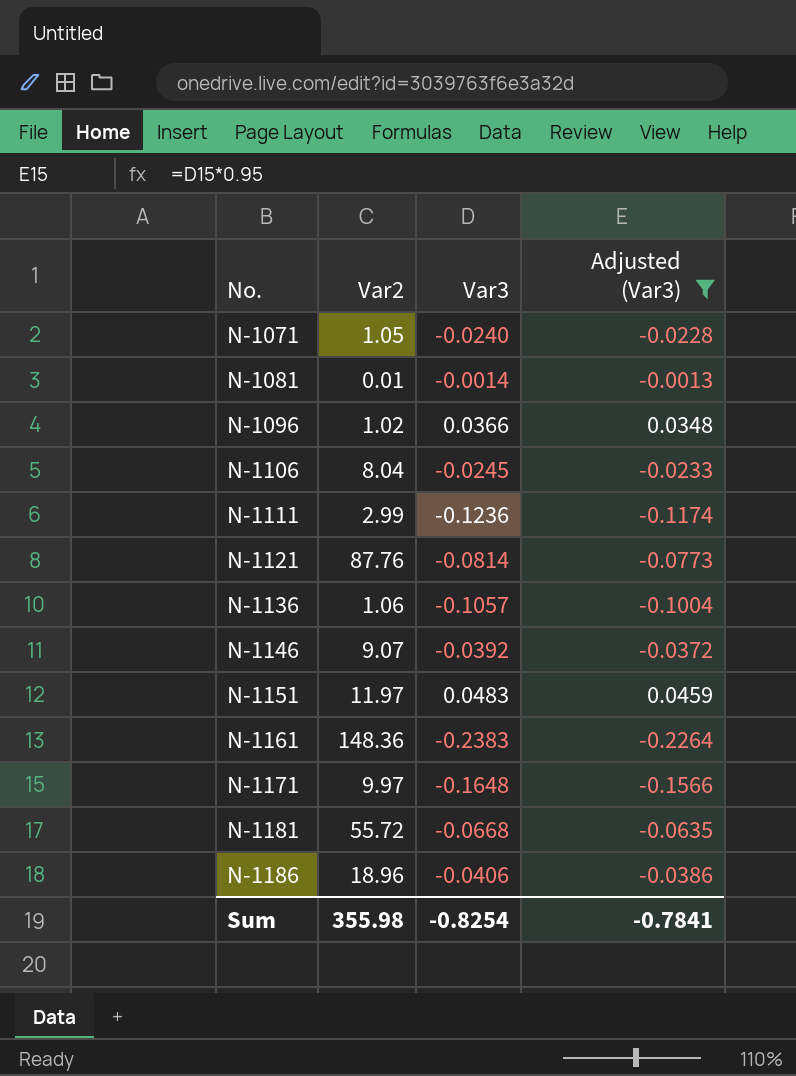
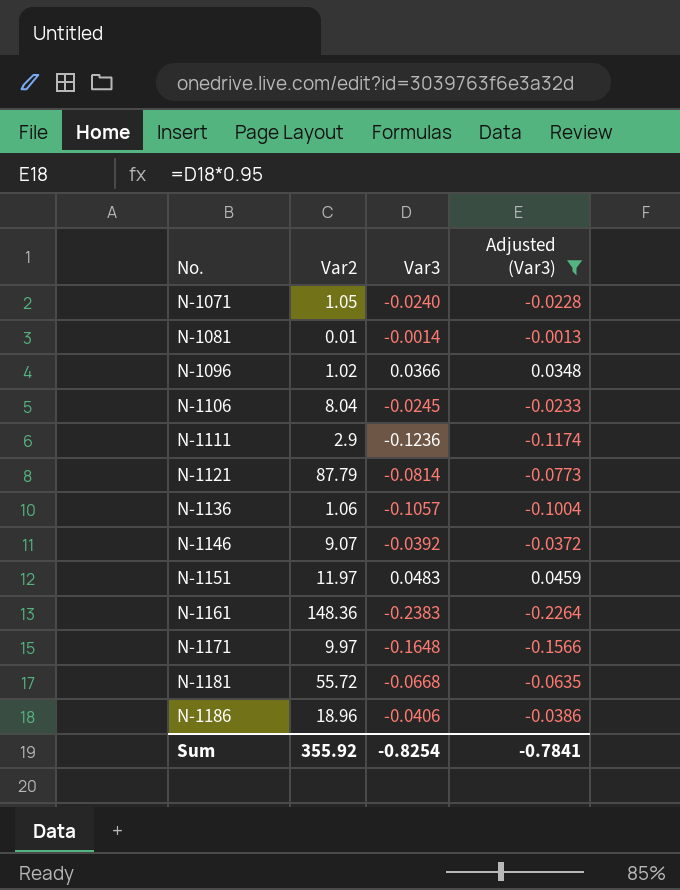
N-1111 | Var2: 2.99 -> 2.9
N-1121 | Var2: 87.76 -> 87.79
Sum | Var2: 355.98 -> 355.92

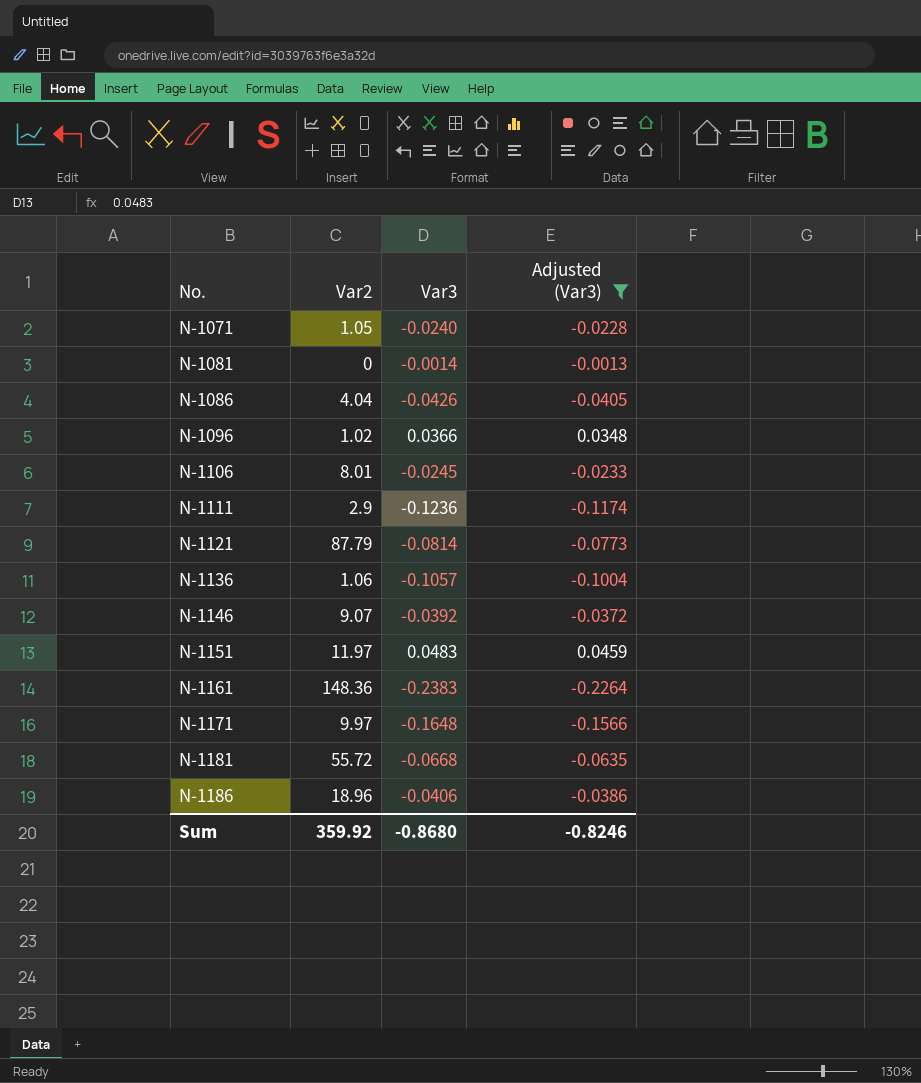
N-1081 | Var2: 0.01 -> 0
row N-1086: none -> 4.04 | -0.0426 | -0.0405
N-1106 | Var2: 8.04 -> 8.01
Sum | Var2: 355.92 -> 359.92
Sum | Var3: -0.8254 -> -0.8680
Sum | Adjusted (Var3): -0.7841 -> -0.8246

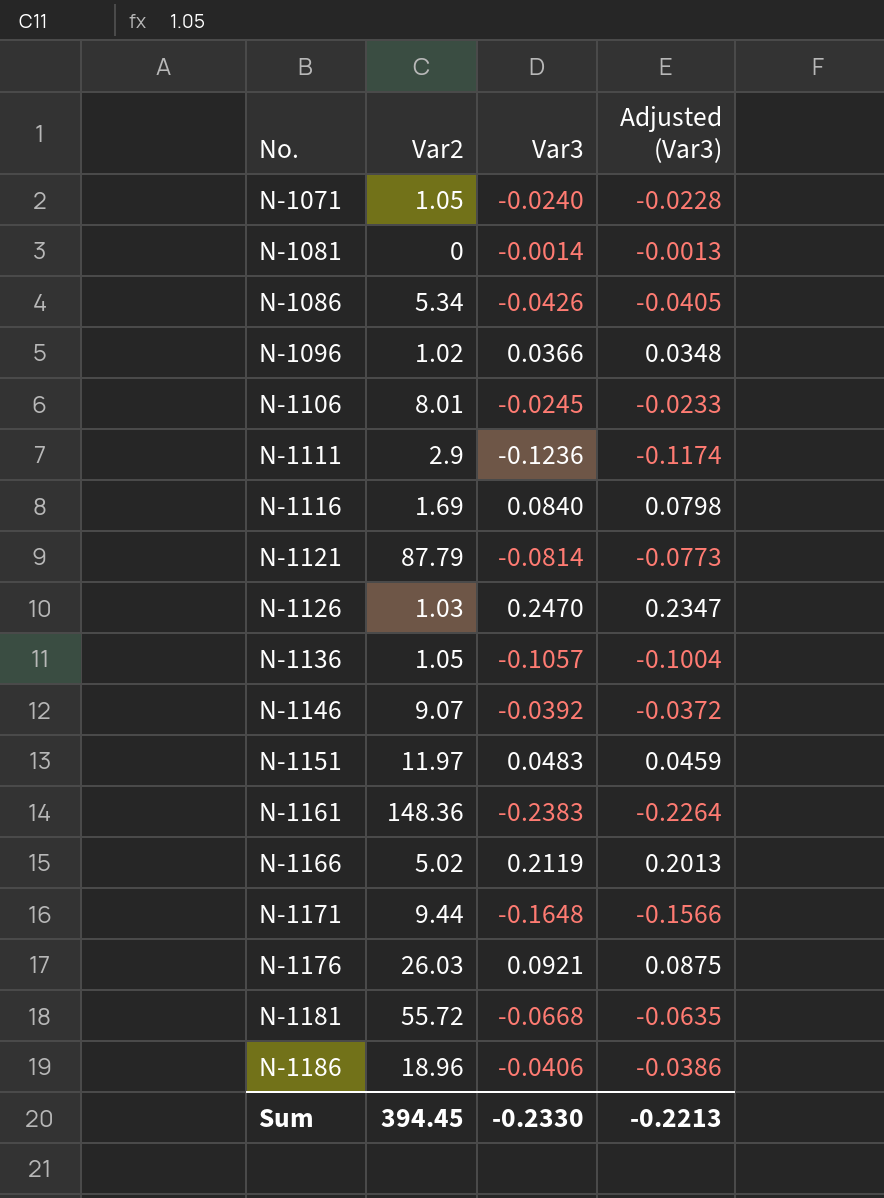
filter: Adjusted (Var3) <= 0.0459 -> none
N-1086 | Var2: 4.04 -> 5.34
N-1136 | Var2: 1.06 -> 1.05
N-1171 | Var2: 9.97 -> 9.44
Sum | Var2: 359.92 -> 394.45
Sum | Var3: -0.8680 -> -0.2330
Sum | Adjusted (Var3): -0.8246 -> -0.2213

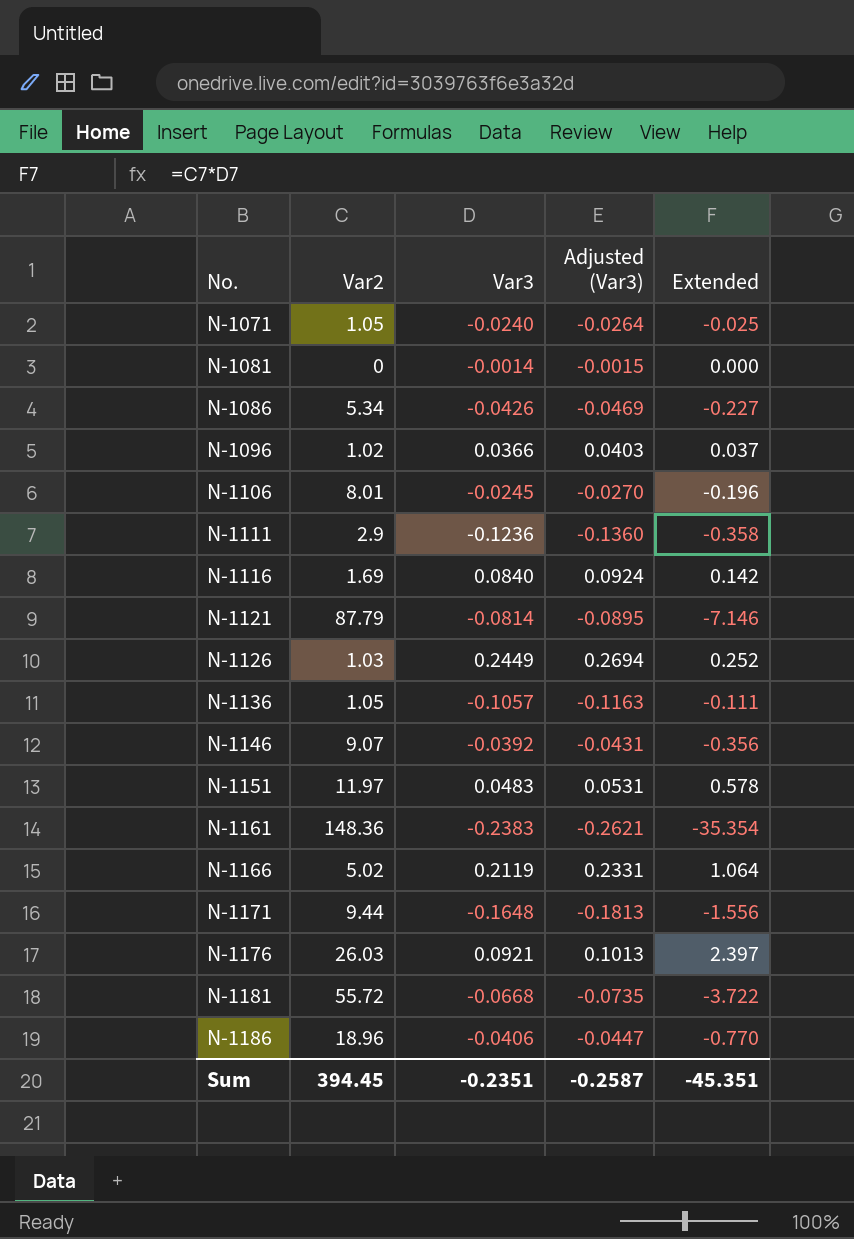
column Adjusted (Var3) | formula: [Var3] * 0.95 -> [Var3] * 1.1
column Extended | formula: none -> [Var2] * [Var3]
N-1126 | Var3: 0.2470 -> 0.2449
Sum | Var3: -0.2330 -> -0.2351
Sum | Adjusted (Var3): -0.2213 -> -0.2587

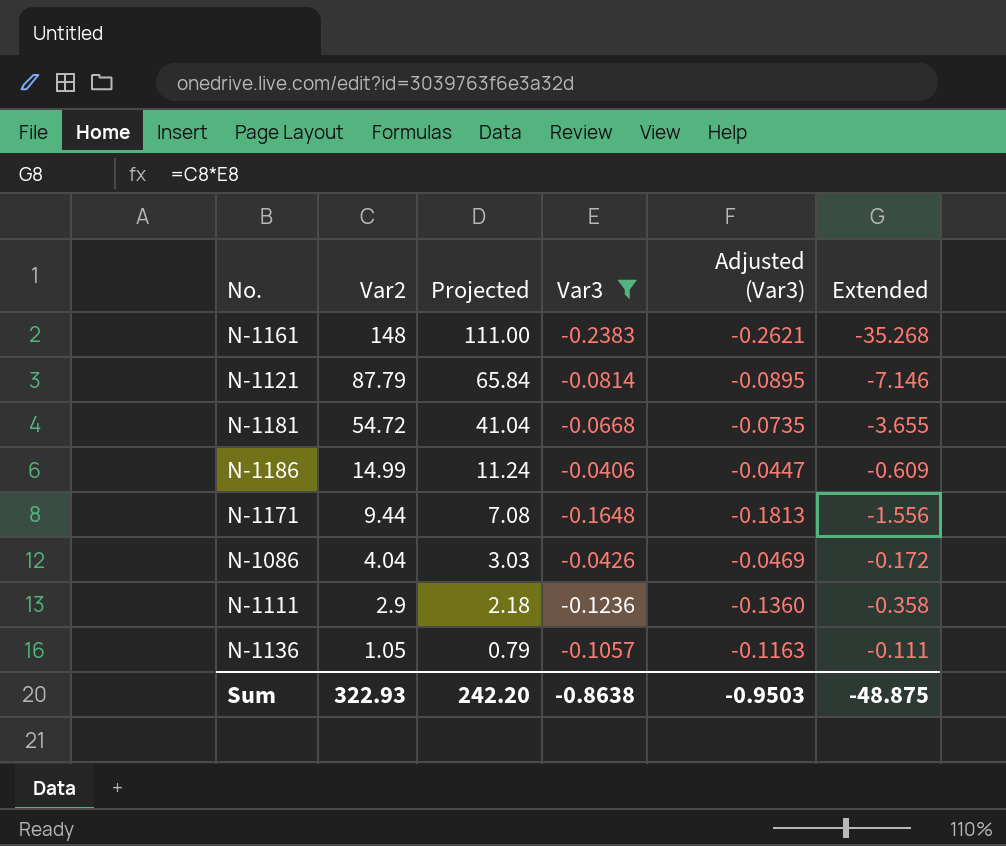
filter: none -> Var3 <= -0.0406
row order: No. ascending -> Var2 descending
column Projected | formula: none -> [Var2] * 0.75
N-1161 | Var2: 148.36 -> 148
N-1161 | Extended: -35.354 -> -35.268
N-1181 | Var2: 55.72 -> 54.72
N-1181 | Extended: -3.722 -> -3.655
N-1186 | Var2: 18.96 -> 14.99
N-1186 | Extended: -0.770 -> -0.609
N-1086 | Var2: 5.34 -> 4.04
N-1086 | Extended: -0.227 -> -0.172
Sum | Var2: 394.45 -> 322.93
Sum | Var3: -0.2351 -> -0.8638
Sum | Adjusted (Var3): -0.2587 -> -0.9503
Sum | Extended: -45.351 -> -48.875

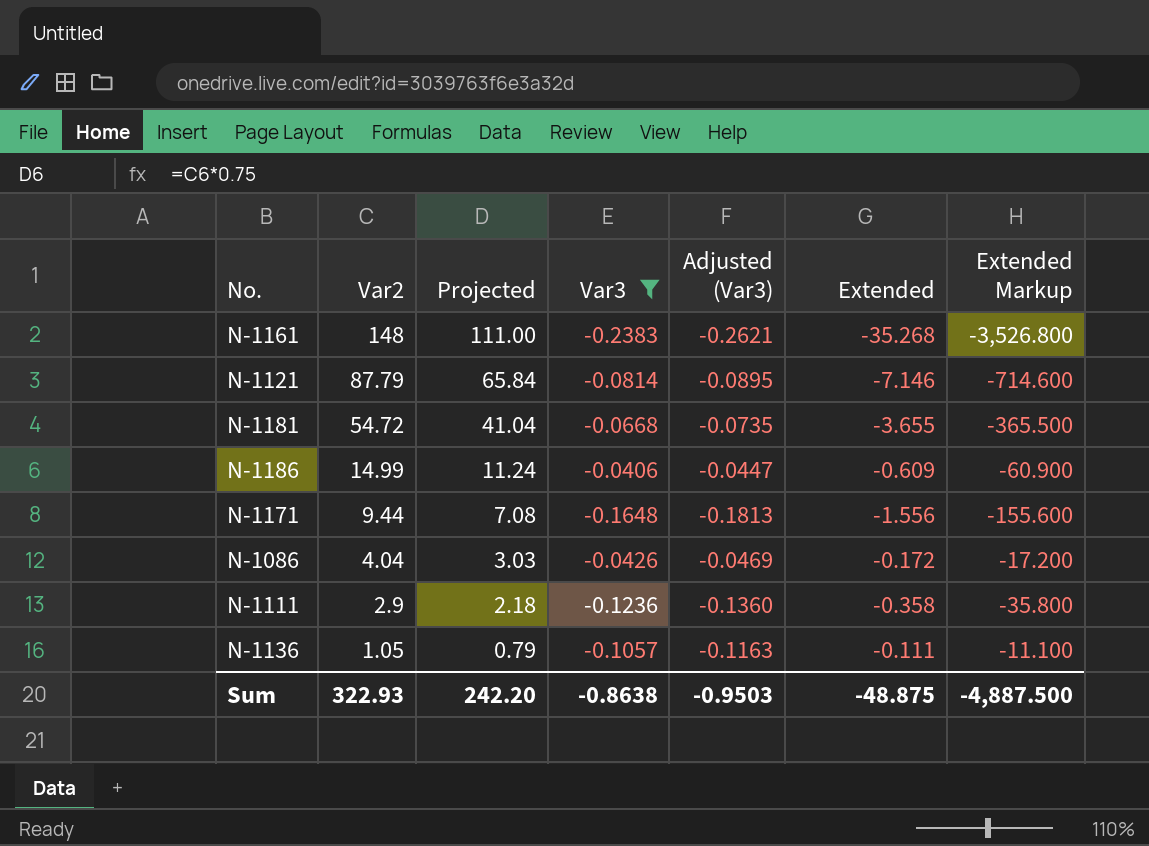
column Extended Markup | formula: none -> [Extended] * 100

